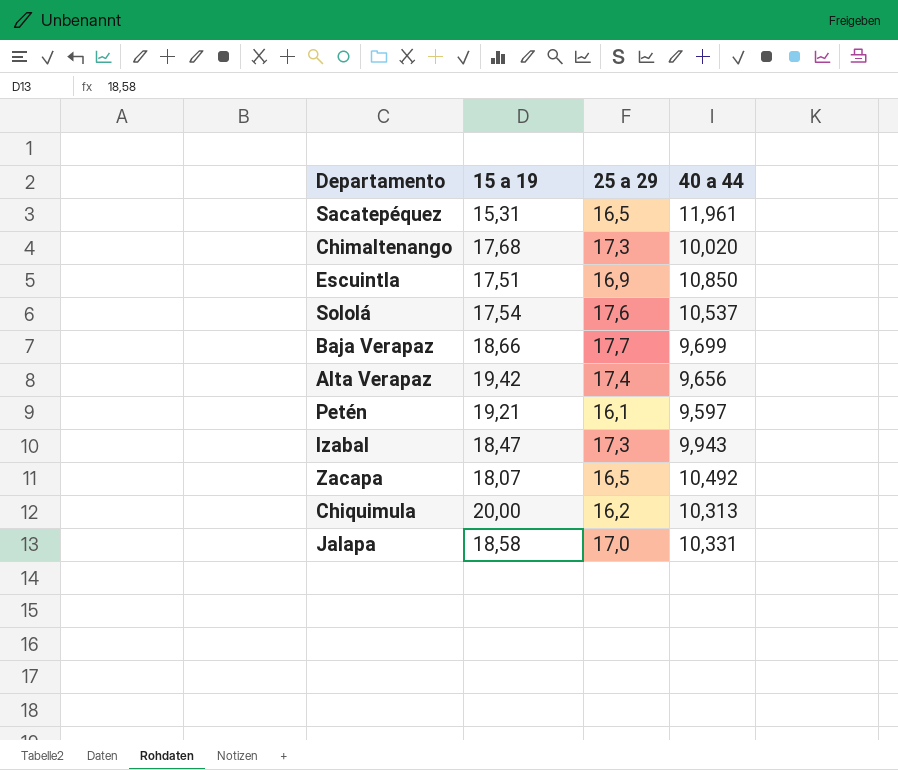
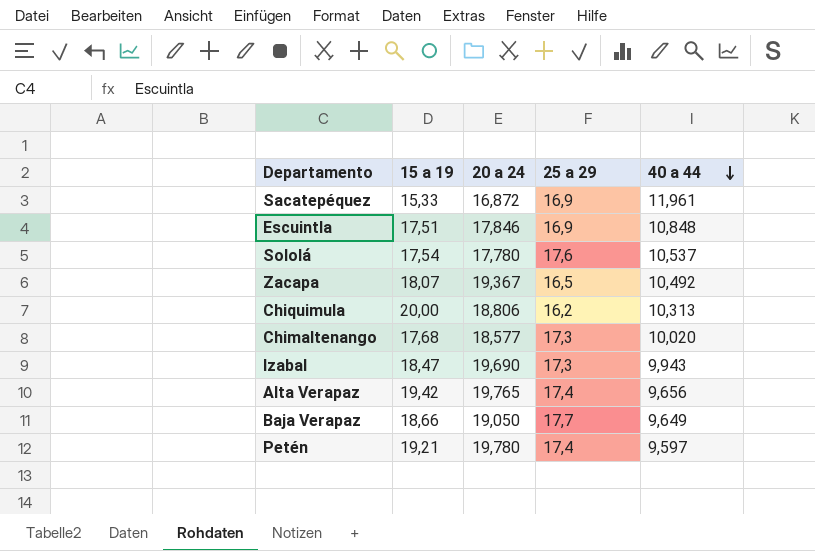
row order: none -> 40 a 44 descending
column 20 a 24 | position: none -> 3
row Jalapa: 18,58 | 17,0 | 10,331 -> none
Sacatepéquez | 15 a 19: 15,31 -> 15,33
Sacatepéquez | 25 a 29: 16,5 -> 16,9
Escuintla | 40 a 44: 10,850 -> 10,848
Baja Verapaz | 40 a 44: 9,699 -> 9,649
Petén | 25 a 29: 16,1 -> 17,4

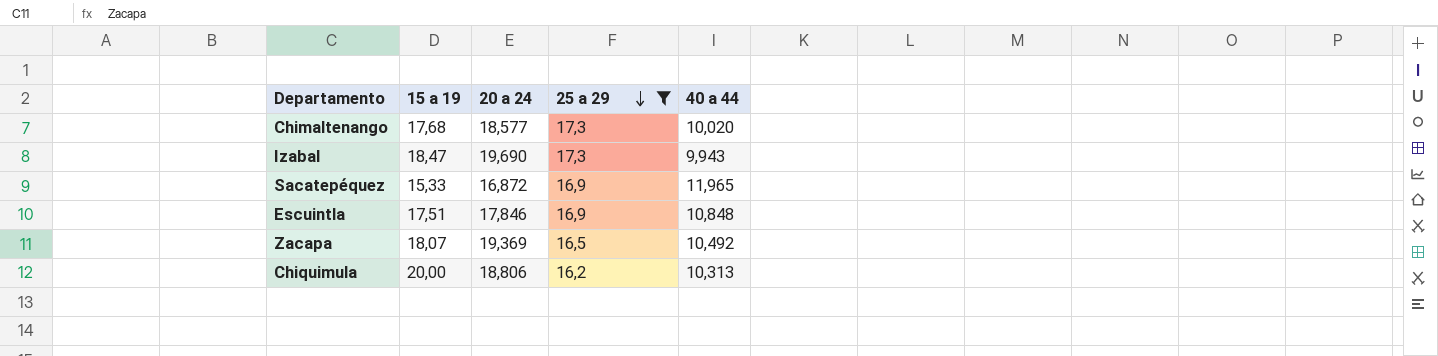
filter: none -> 25 a 29 <= 17,3
row order: 40 a 44 descending -> 25 a 29 descending
Sacatepéquez | 40 a 44: 11,961 -> 11,965
Zacapa | 20 a 24: 19,367 -> 19,369

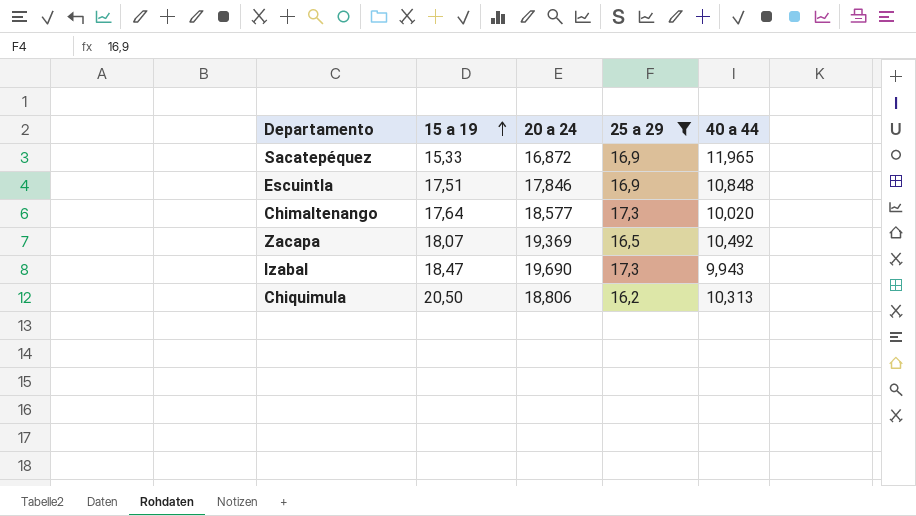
row order: 25 a 29 descending -> 15 a 19 ascending
Chimaltenango | 15 a 19: 17,68 -> 17,64
Chiquimula | 15 a 19: 20,00 -> 20,50

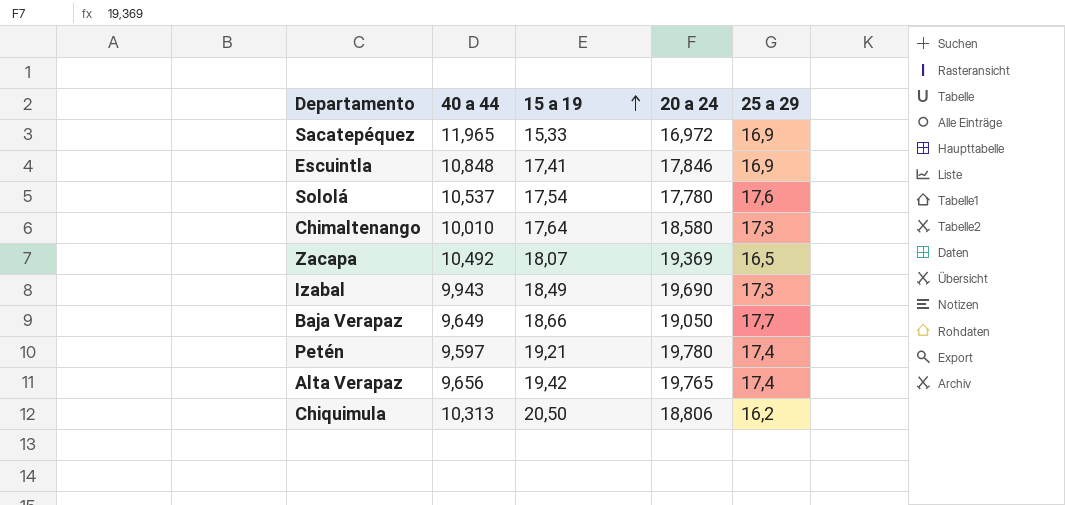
filter: 25 a 29 <= 17,3 -> none
column 40 a 44 | position: 5 -> 2
Sacatepéquez | 20 a 24: 16,872 -> 16,972
Escuintla | 15 a 19: 17,51 -> 17,41
Chimaltenango | 40 a 44: 10,020 -> 10,010
Chimaltenango | 20 a 24: 18,577 -> 18,580
Izabal | 15 a 19: 18,47 -> 18,49

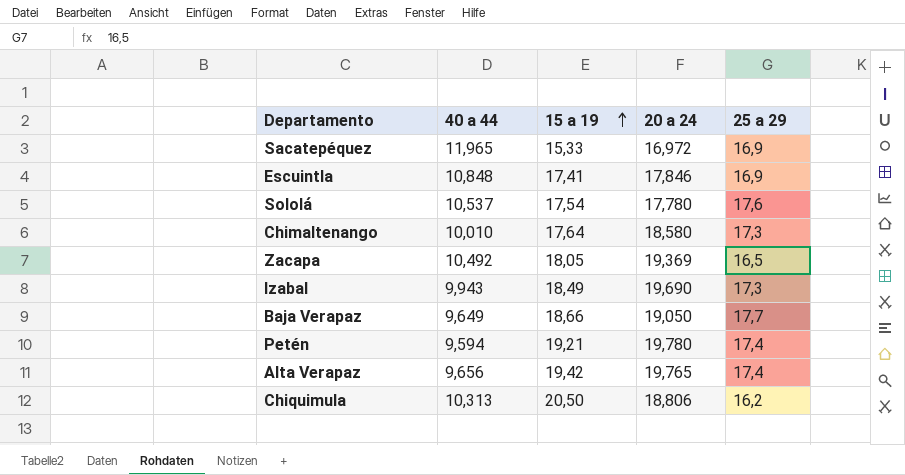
Zacapa | 15 a 19: 18,07 -> 18,05
Petén | 40 a 44: 9,597 -> 9,594

